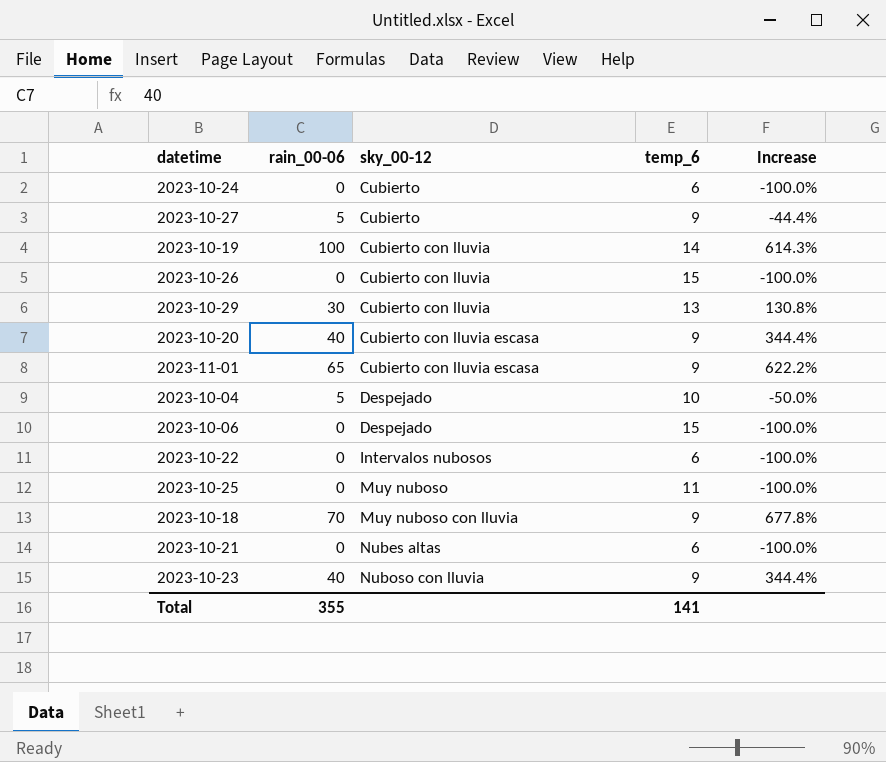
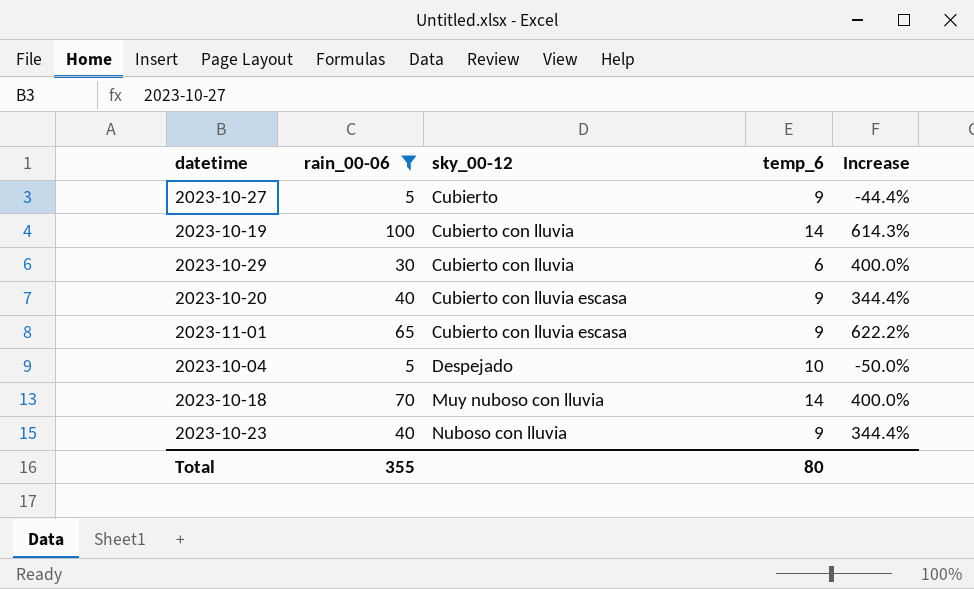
filter: none -> rain_00-06 != 0
2023-10-29 | temp_6: 13 -> 6
2023-10-29 | Increase: 130.8% -> 400.0%
2023-10-18 | temp_6: 9 -> 14
2023-10-18 | Increase: 677.8% -> 400.0%
Total | temp_6: 141 -> 80

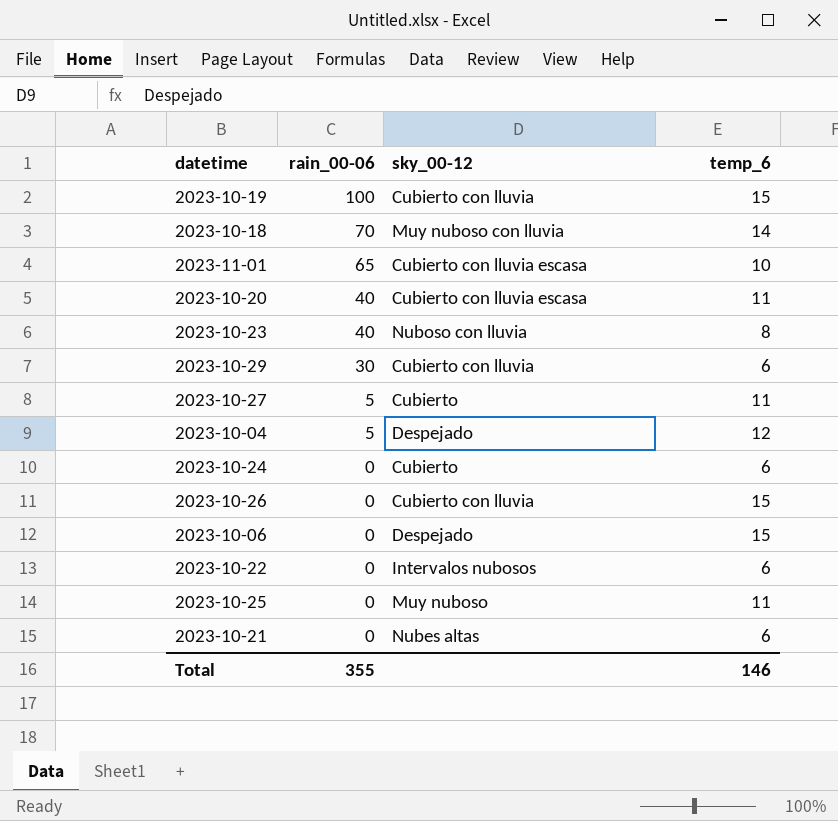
filter: rain_00-06 != 0 -> none
row order: sky_00-12 ascending -> rain_00-06 descending
column Increase | formula: ([rain_00-06] - [temp_6]) / [temp_6] -> none
2023-10-19 | temp_6: 14 -> 15
2023-11-01 | temp_6: 9 -> 10
2023-10-20 | temp_6: 9 -> 11
2023-10-23 | temp_6: 9 -> 8
2023-10-27 | temp_6: 9 -> 11
2023-10-04 | temp_6: 10 -> 12
Total | temp_6: 80 -> 146

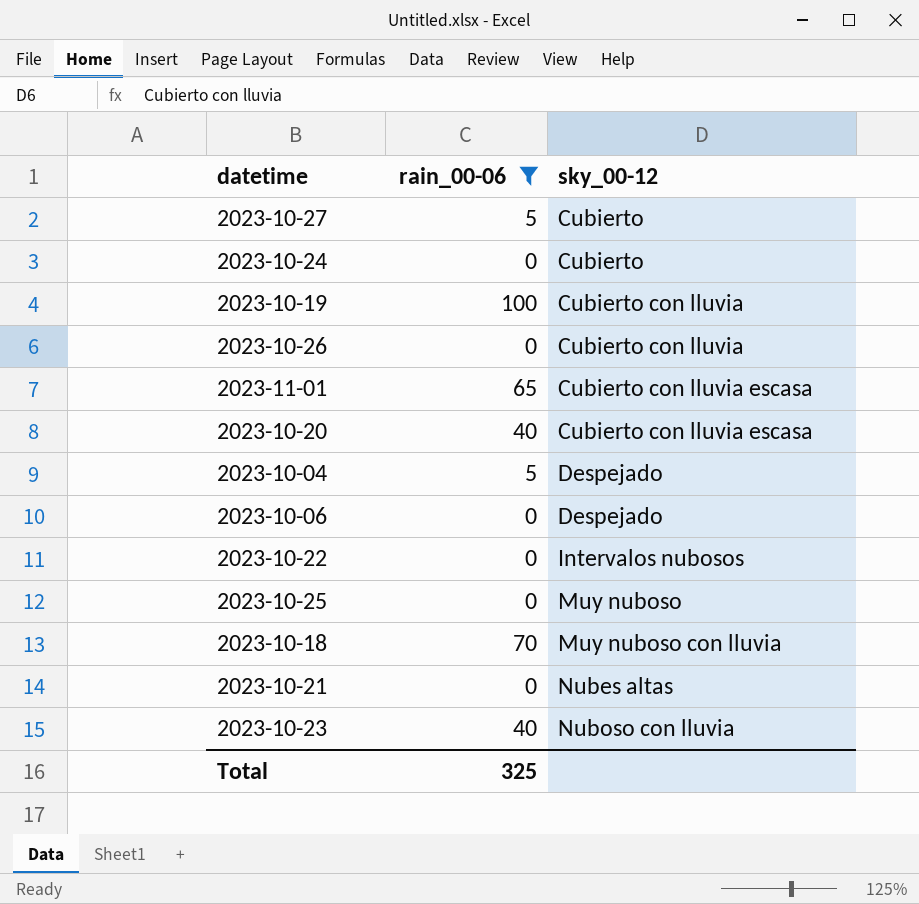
filter: none -> rain_00-06 != 30
row order: rain_00-06 descending -> sky_00-12 ascending
column temp_6 | position: 4 -> none
Total | rain_00-06: 355 -> 325

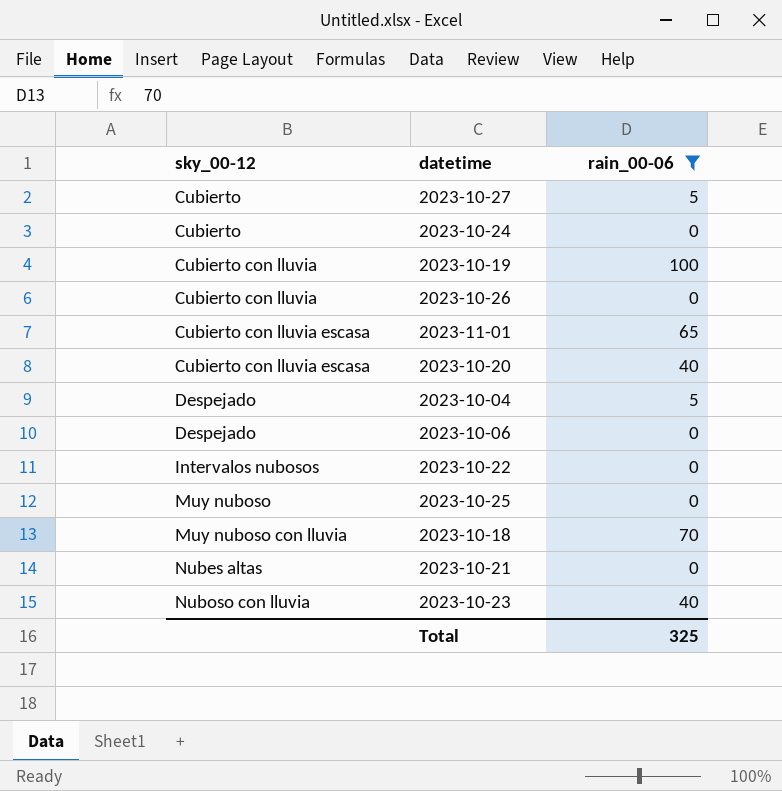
column sky_00-12 | position: 3 -> 1

